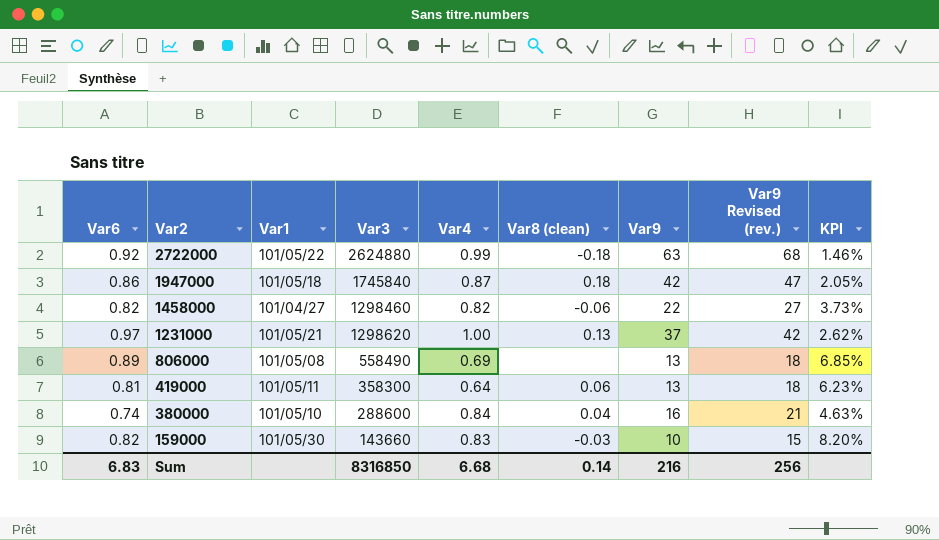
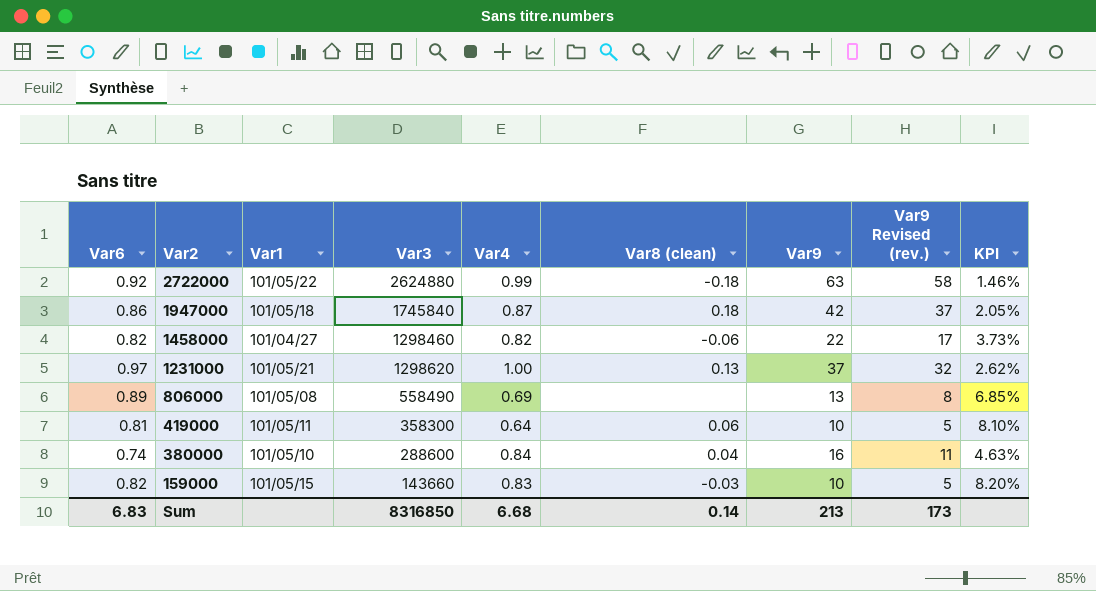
column Var9 Revised (rev.) | formula: [Var9] + 5 -> [Var9] - 5
419000 | Var9: 13 -> 10
419000 | KPI: 6.23% -> 8.10%
159000 | Var1: 101/05/30 -> 101/05/15
Sum | Var9: 216 -> 213
Sum | Var9 Revised (rev.): 256 -> 173

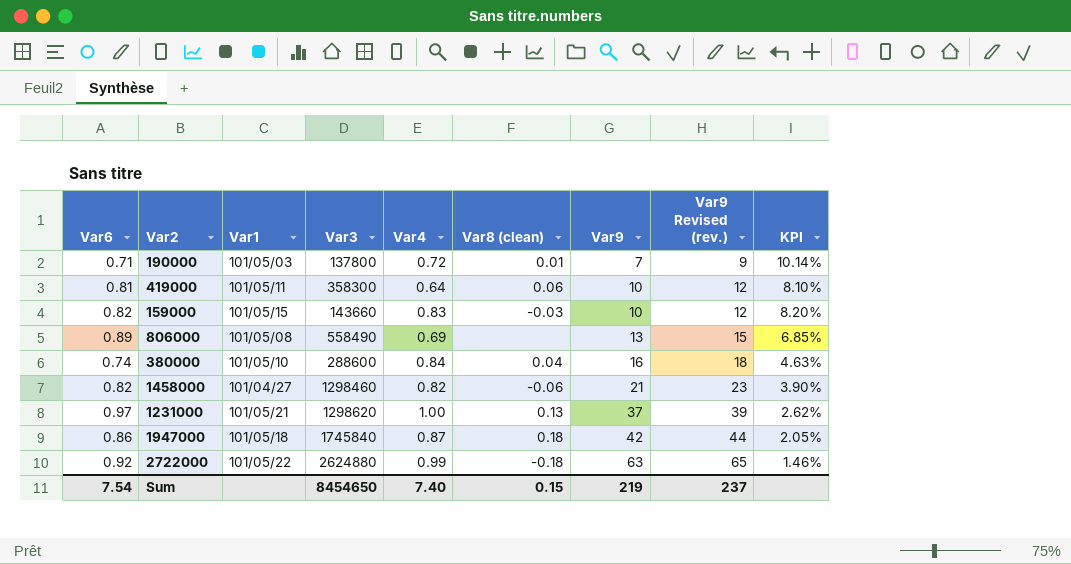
row order: Var2 descending -> Var9 ascending
column Var9 Revised (rev.) | formula: [Var9] - 5 -> [Var9] + 2
row 190000: none -> 0.71 | 101/05/03 | 137800 | 0.72 | 0.01 | 7 | 9 | 10.14%
1458000 | Var9: 22 -> 21
1458000 | KPI: 3.73% -> 3.90%
Sum | Var6: 6.83 -> 7.54
Sum | Var3: 8316850 -> 8454650
Sum | Var4: 6.68 -> 7.40
Sum | Var8 (clean): 0.14 -> 0.15
Sum | Var9: 213 -> 219
Sum | Var9 Revised (rev.): 173 -> 237

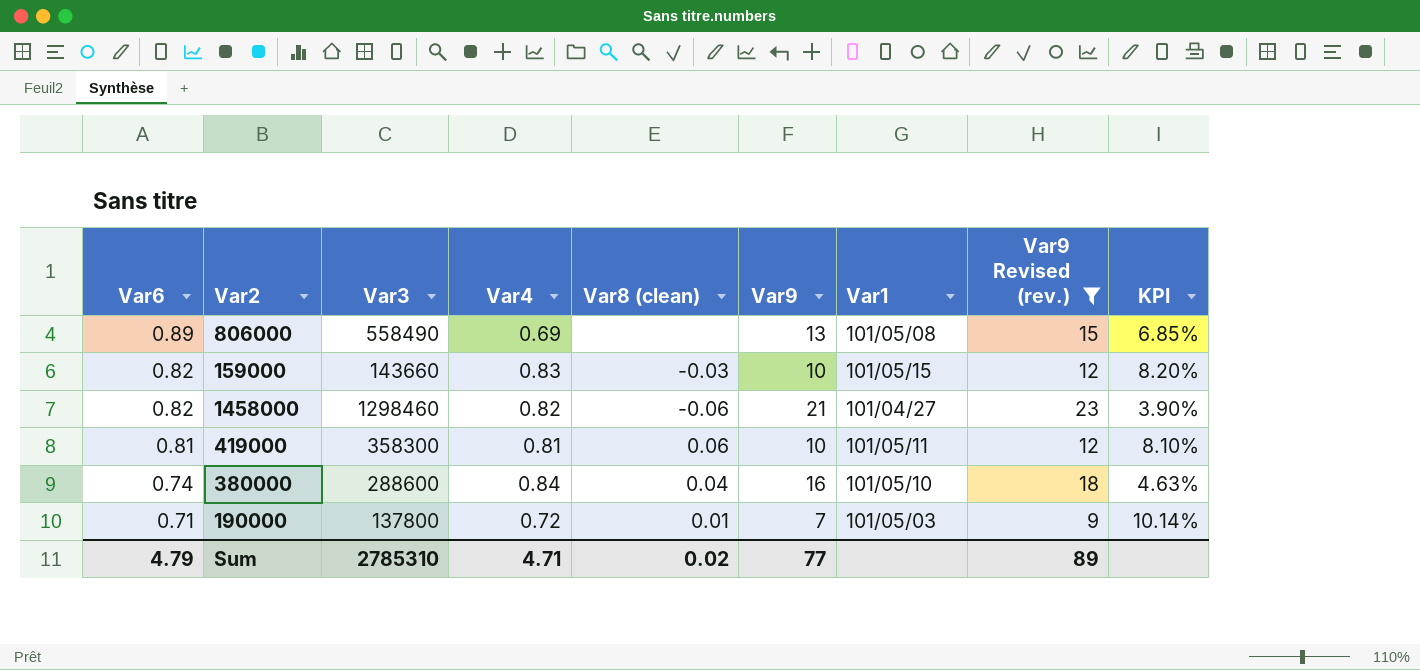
filter: none -> Var9 Revised (rev.) <= 23
row order: Var9 ascending -> Var6 descending
column Var1 | position: 3 -> 7
419000 | Var4: 0.64 -> 0.81
Sum | Var6: 7.54 -> 4.79
Sum | Var3: 8454650 -> 2785310
Sum | Var4: 7.40 -> 4.71
Sum | Var8 (clean): 0.15 -> 0.02
Sum | Var9: 219 -> 77
Sum | Var9 Revised (rev.): 237 -> 89

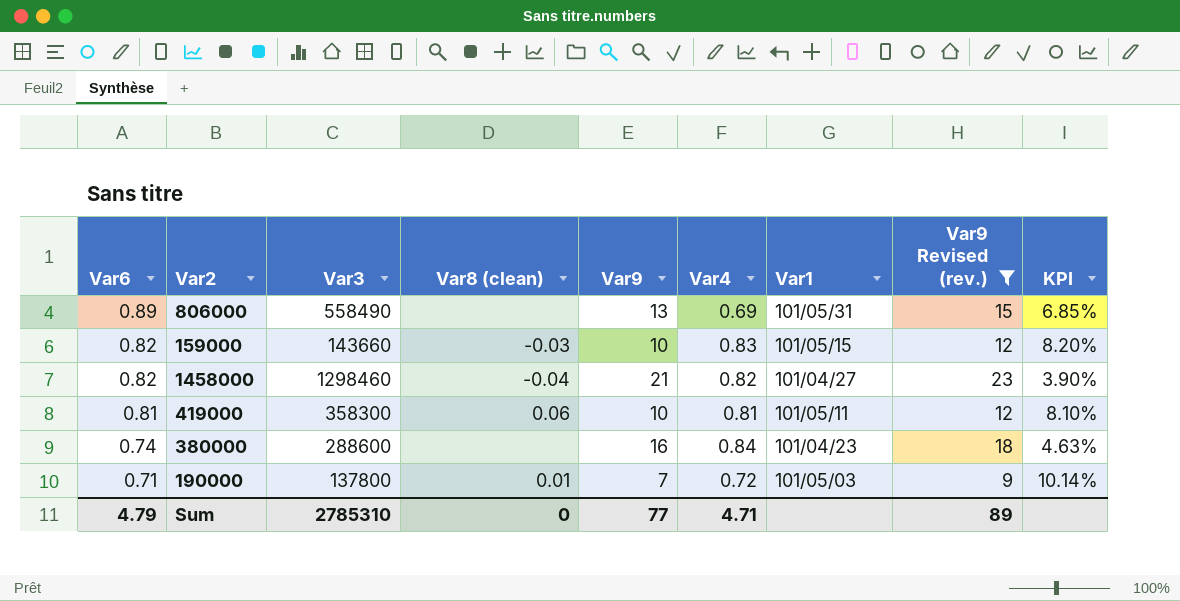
column Var4 | position: 4 -> 6
806000 | Var1: 101/05/08 -> 101/05/31
1458000 | Var8 (clean): -0.06 -> -0.04
380000 | Var8 (clean): 0.04 -> none
380000 | Var1: 101/05/10 -> 101/04/23
Sum | Var8 (clean): 0.02 -> 0

